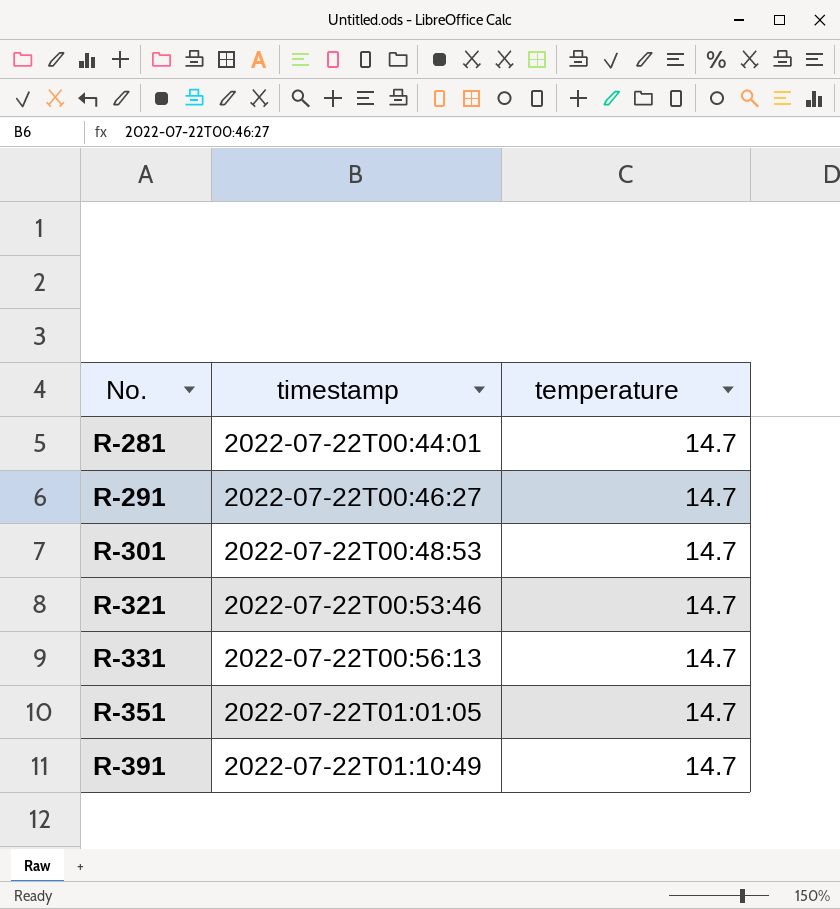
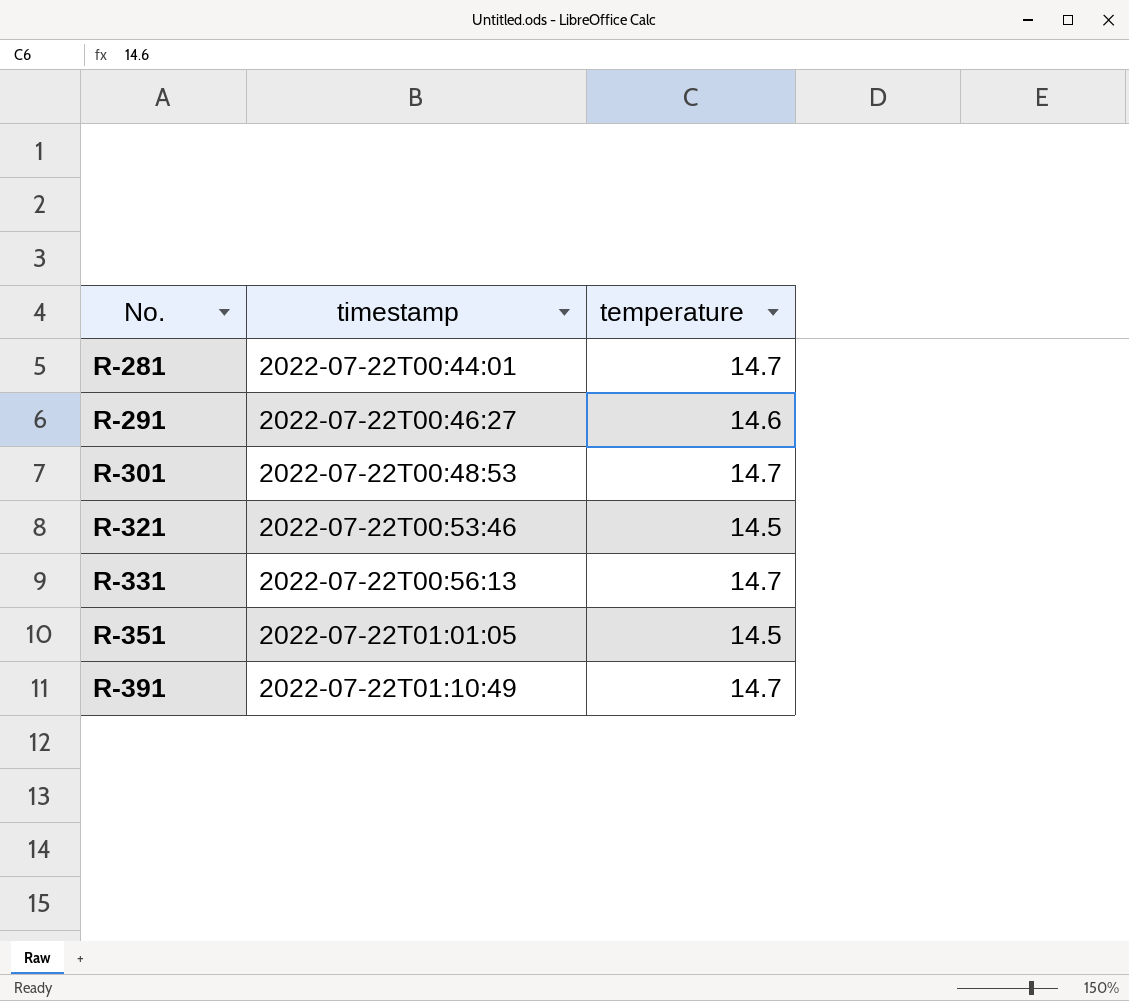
R-291 | temperature: 14.7 -> 14.6
R-321 | temperature: 14.7 -> 14.5
R-351 | temperature: 14.7 -> 14.5

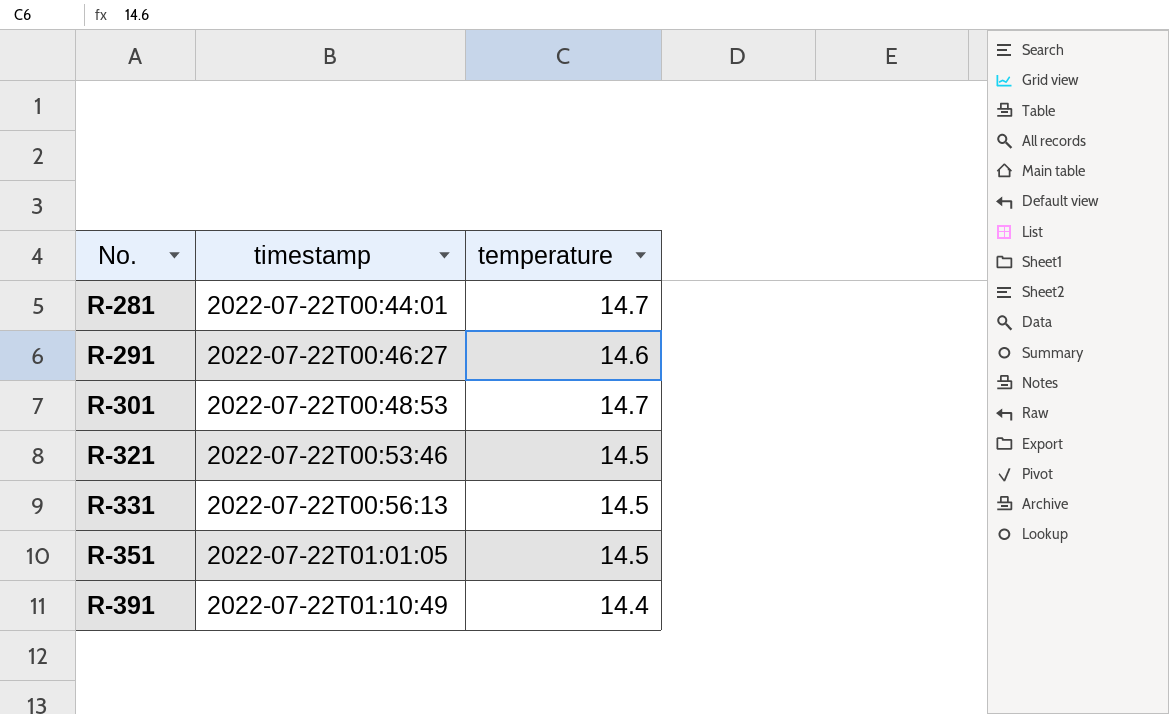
R-331 | temperature: 14.7 -> 14.5
R-391 | temperature: 14.7 -> 14.4

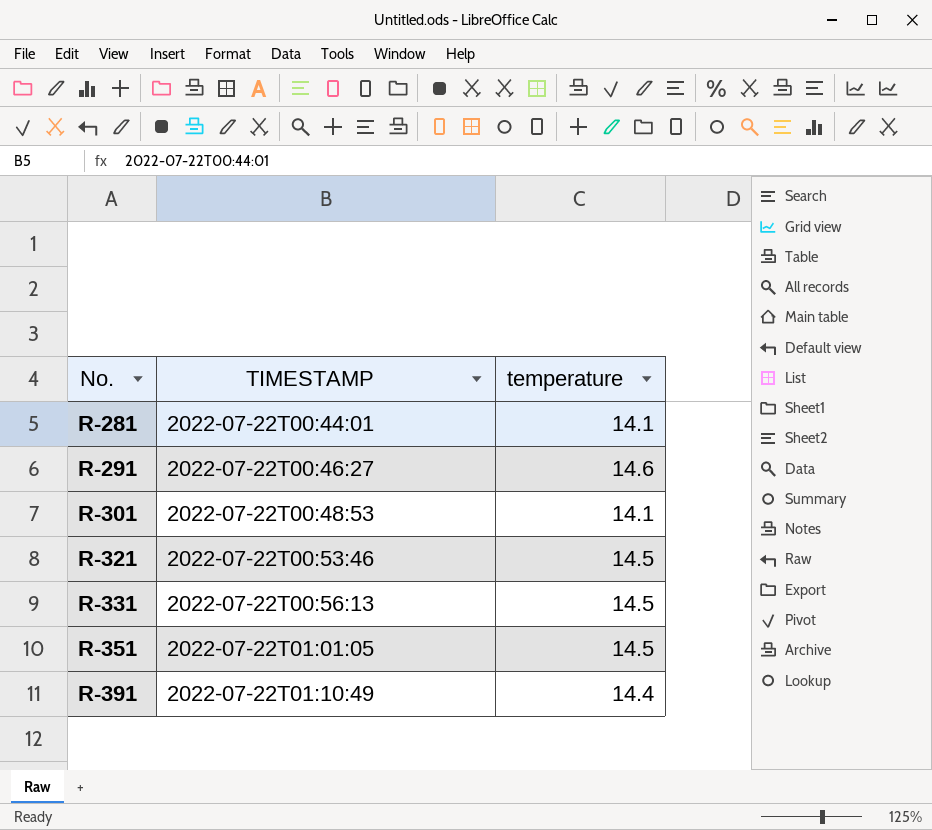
column name: timestamp -> TIMESTAMP
R-281 | temperature: 14.7 -> 14.1
R-301 | temperature: 14.7 -> 14.1

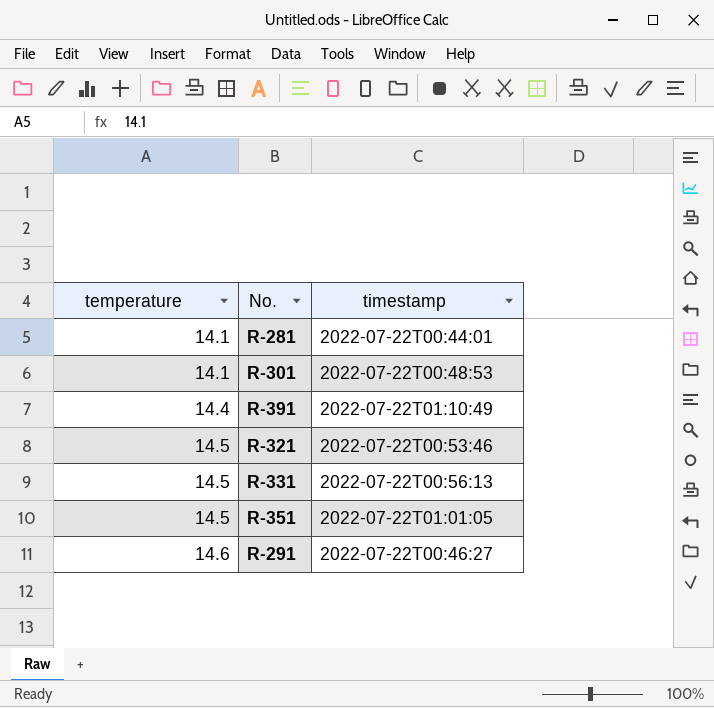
row order: No. ascending -> temperature ascending
column temperature | position: 3 -> 1
column name: TIMESTAMP -> timestamp

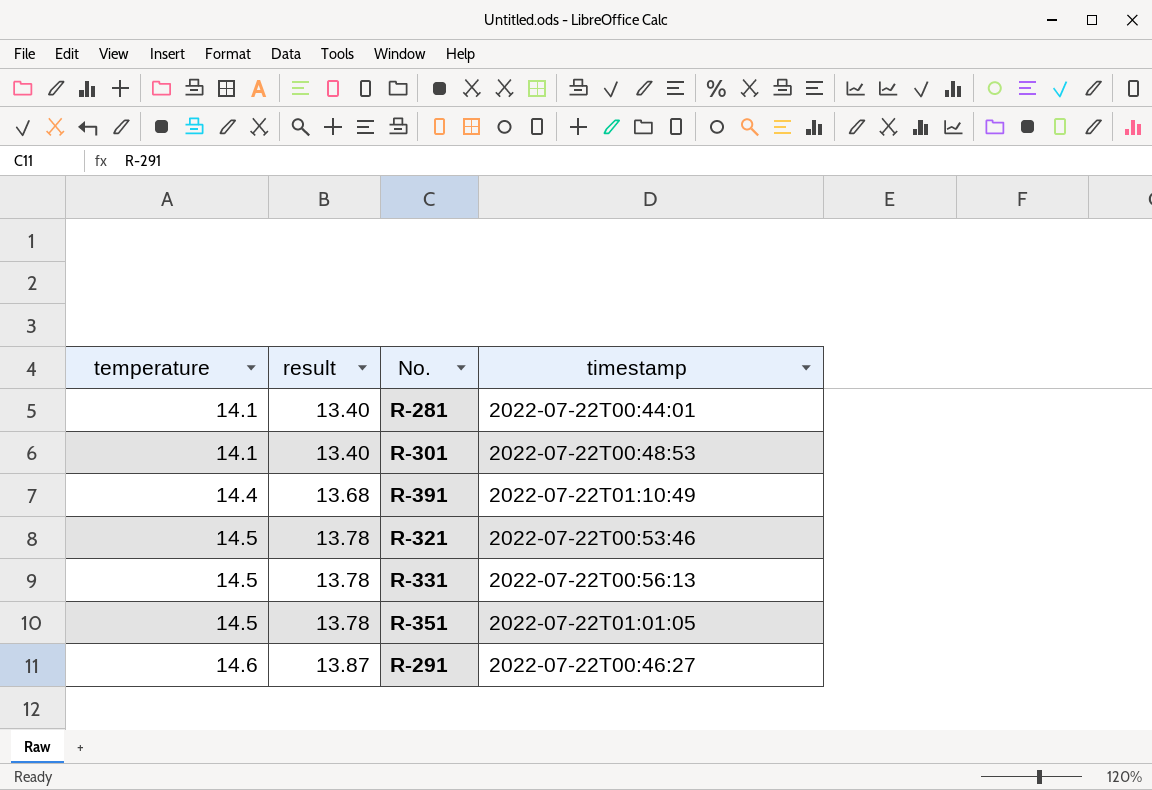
column result | formula: none -> [temperature] * 0.95

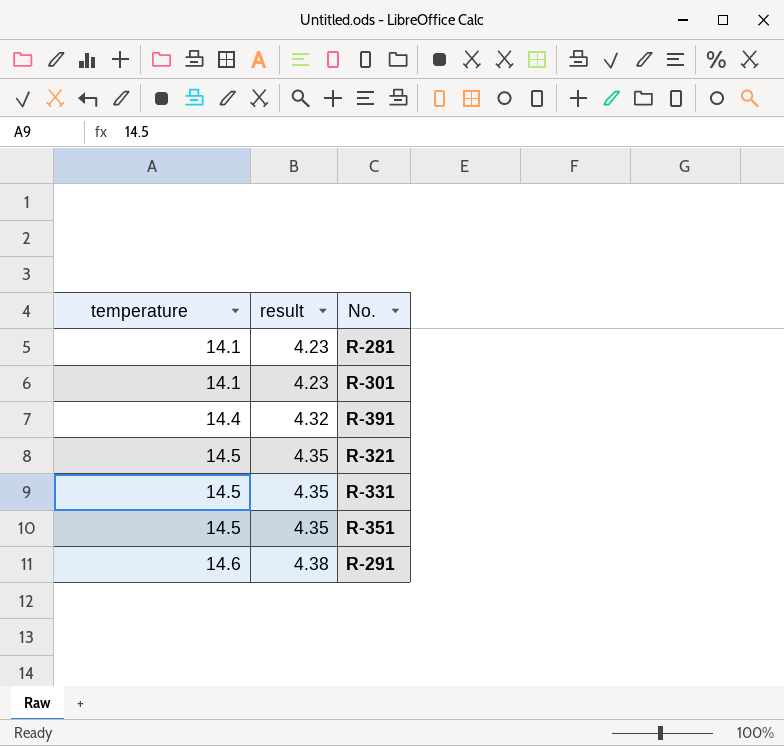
column timestamp | position: 4 -> none
column result | formula: [temperature] * 0.95 -> [temperature] * 0.3

